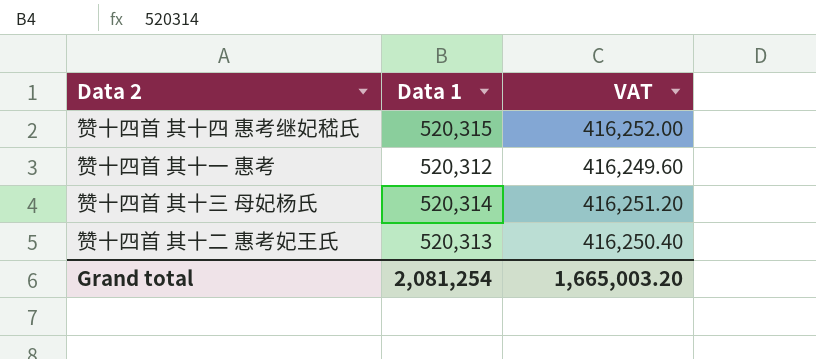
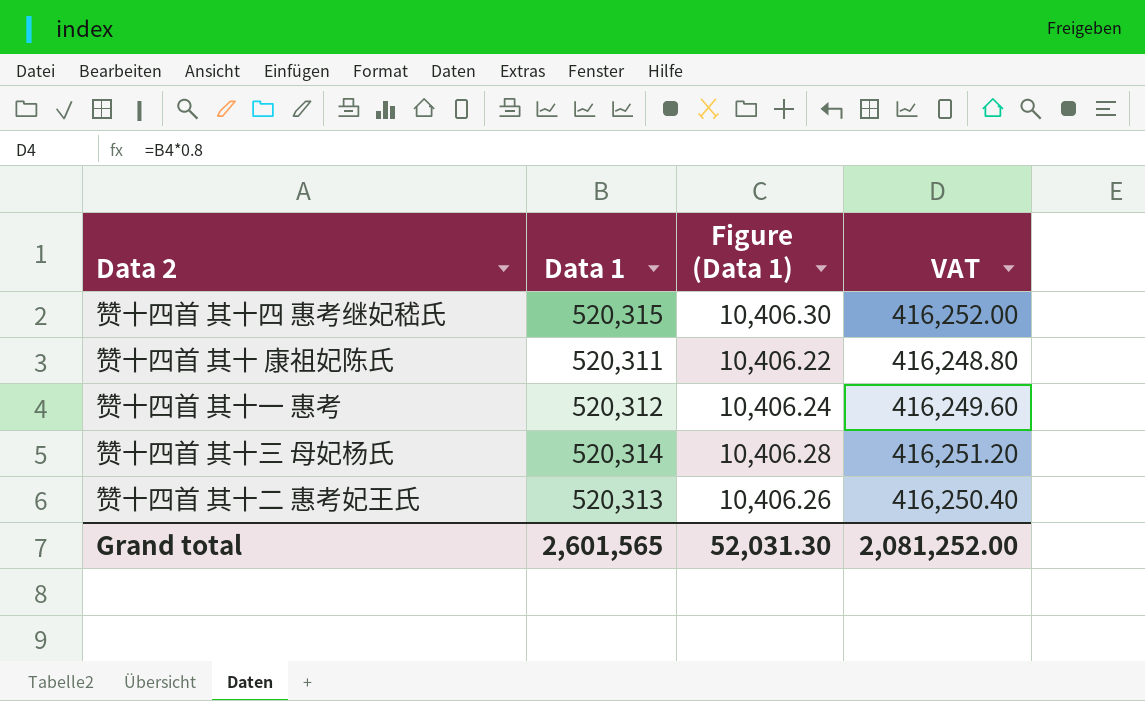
column Figure (Data 1) | formula: none -> [Data 1] * 0.02
row 赞十四首 其十 康祖妃陈氏: none -> 520,311 | 10,406.22 | 416,248.80
Grand total | Data 1: 2,081,254 -> 2,601,565
Grand total | VAT: 1,665,003.20 -> 2,081,252.00

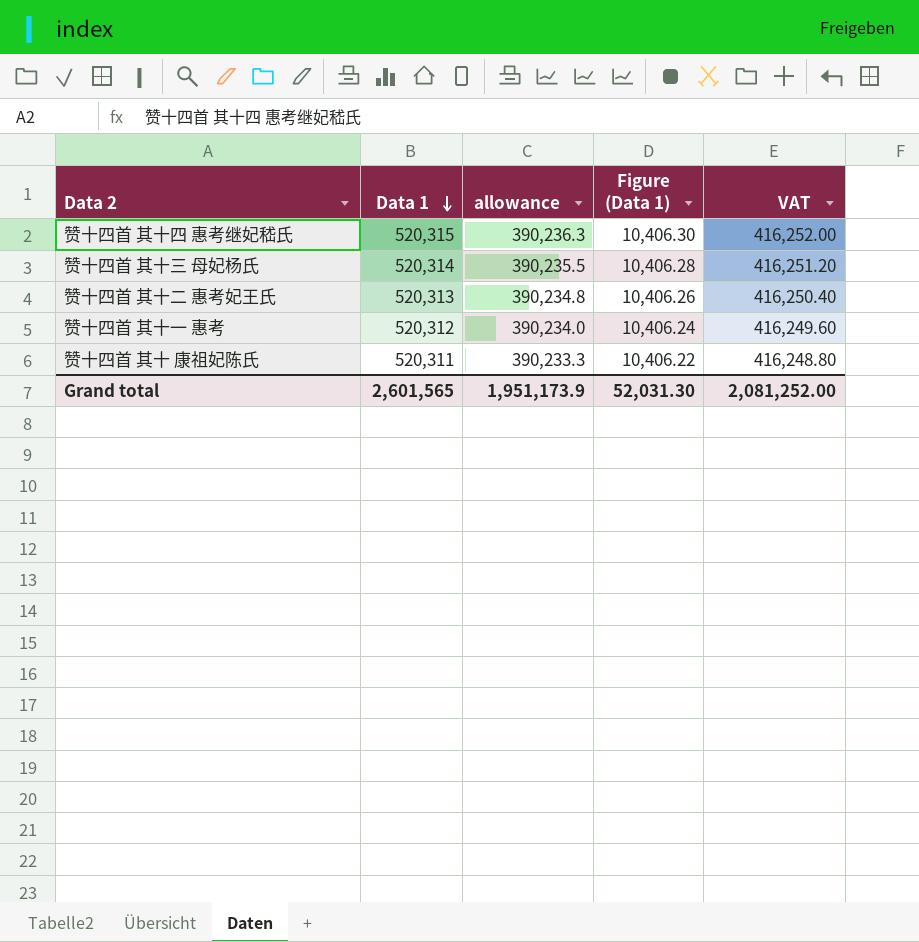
row order: none -> Data 1 descending
column allowance | formula: none -> [Data 1] * 0.75

